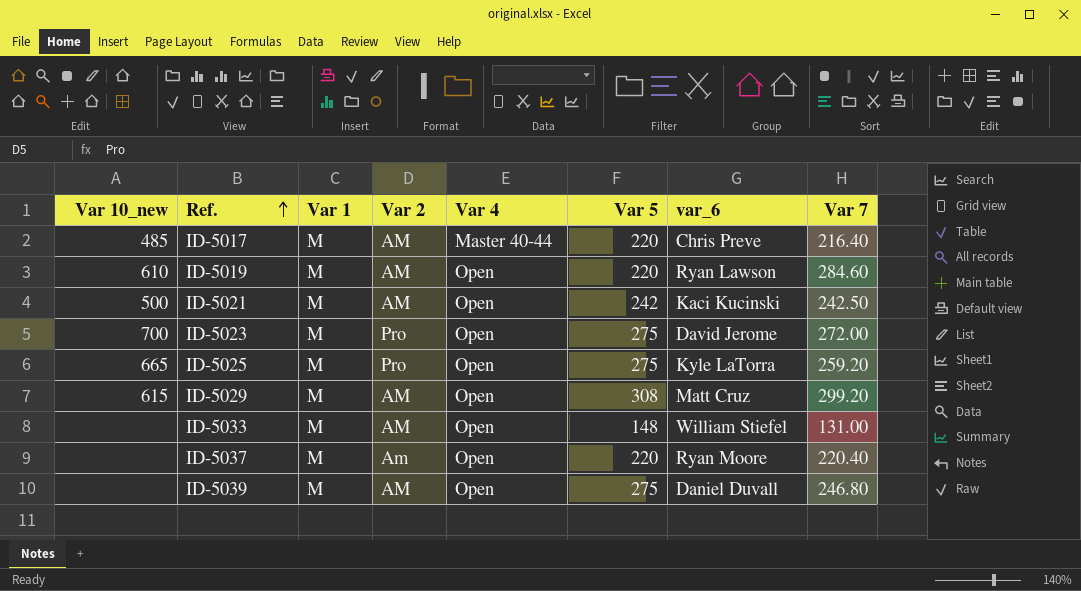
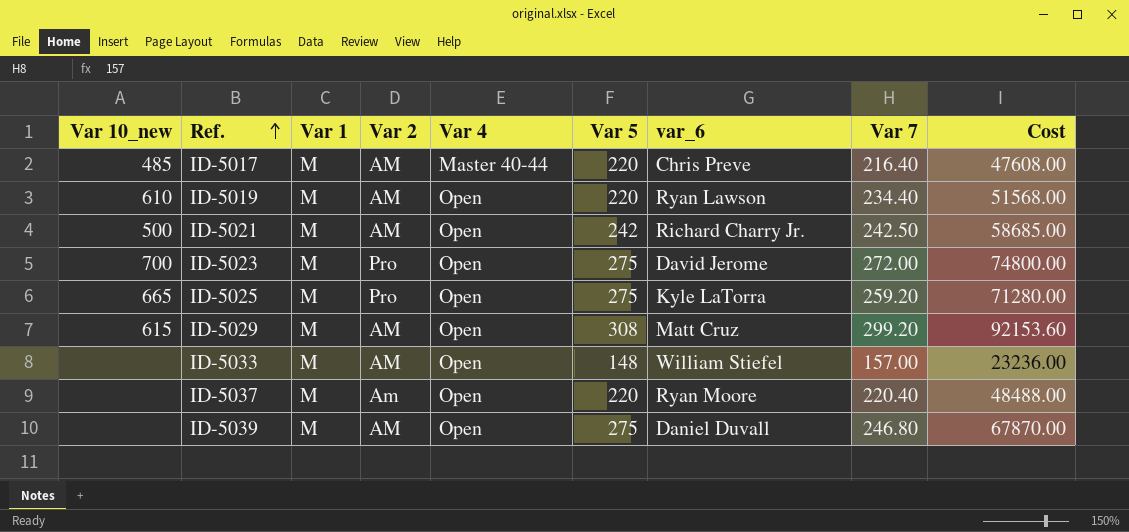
column Cost | formula: none -> [Var 5] * [Var 7]
ID-5019 | Var 7: 284.60 -> 234.40
ID-5021 | var_6: Kaci Kucinski -> Richard Charry Jr.
ID-5033 | Var 7: 131.00 -> 157.00

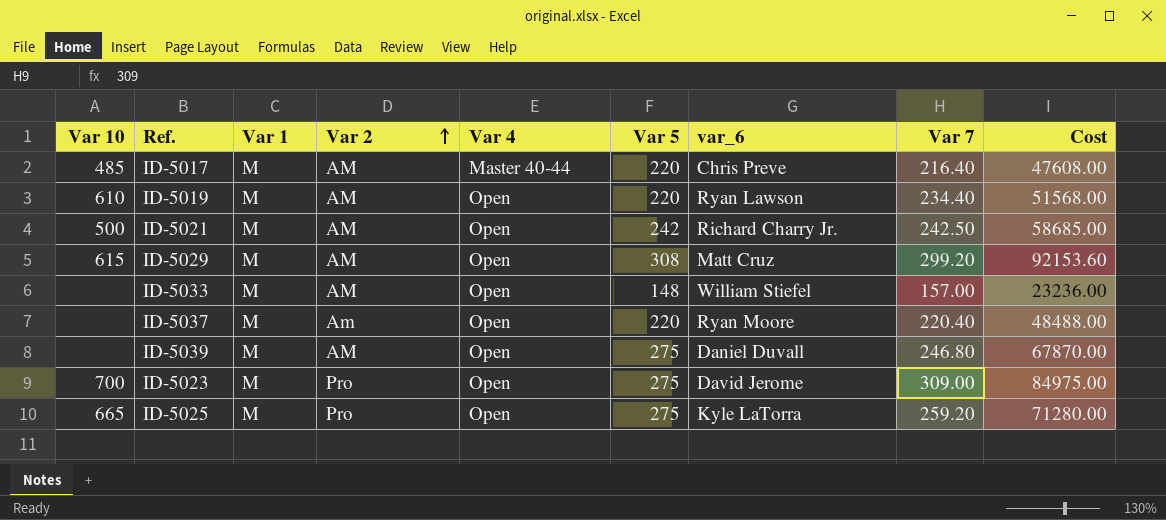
row order: Ref. ascending -> Var 2 ascending
column name: Var 10_new -> Var 10
ID-5023 | Var 7: 272.00 -> 309.00
ID-5023 | Cost: 74800.00 -> 84975.00

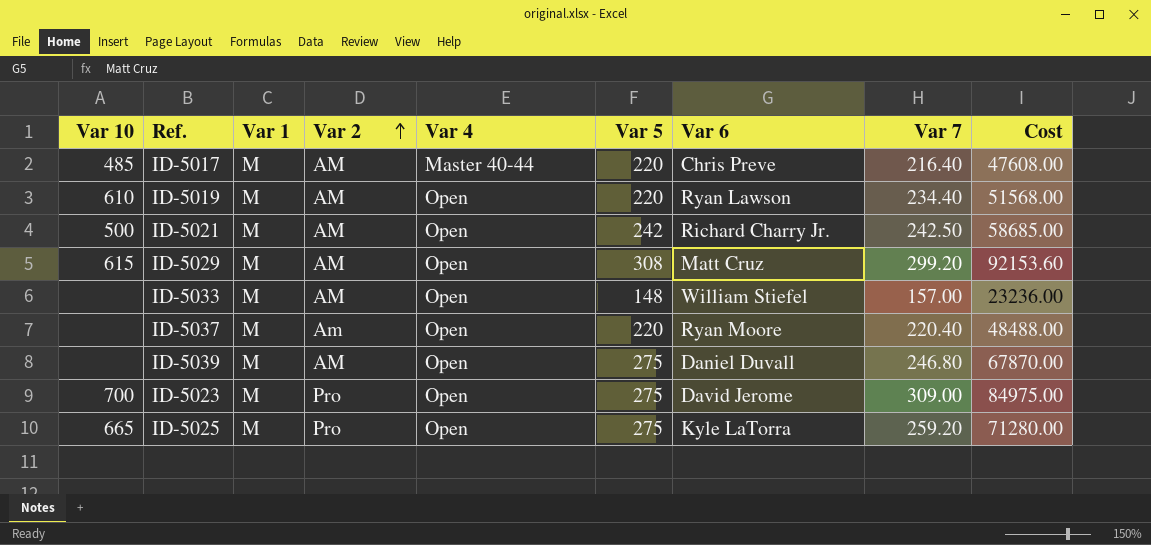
column name: var_6 -> Var 6

